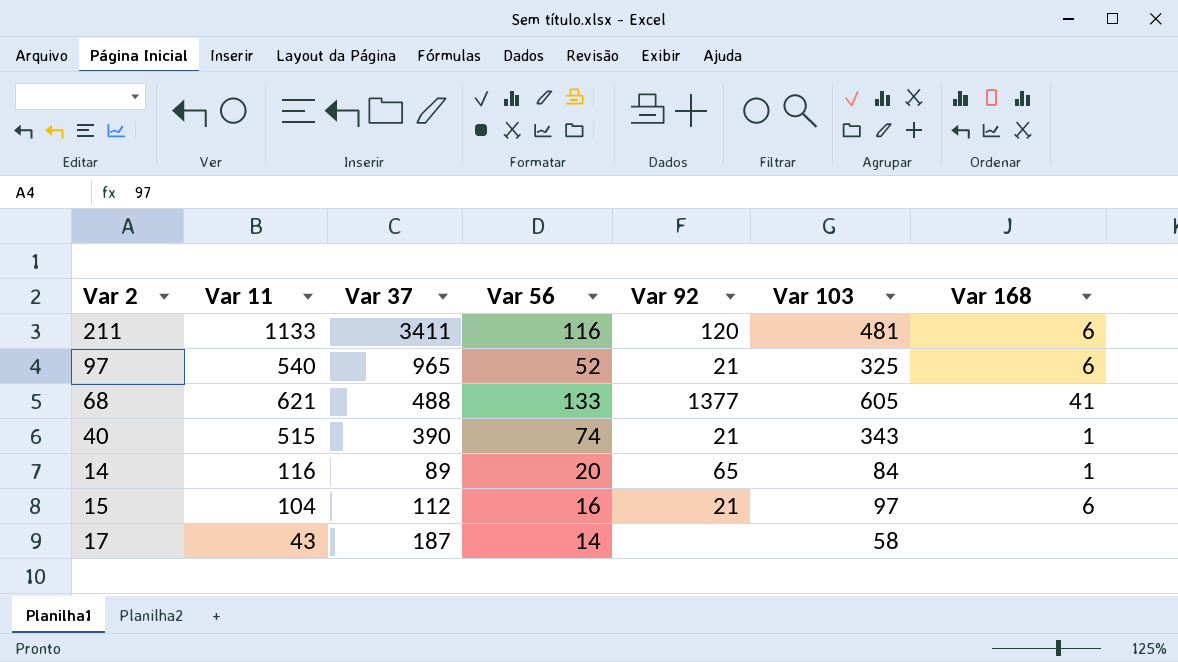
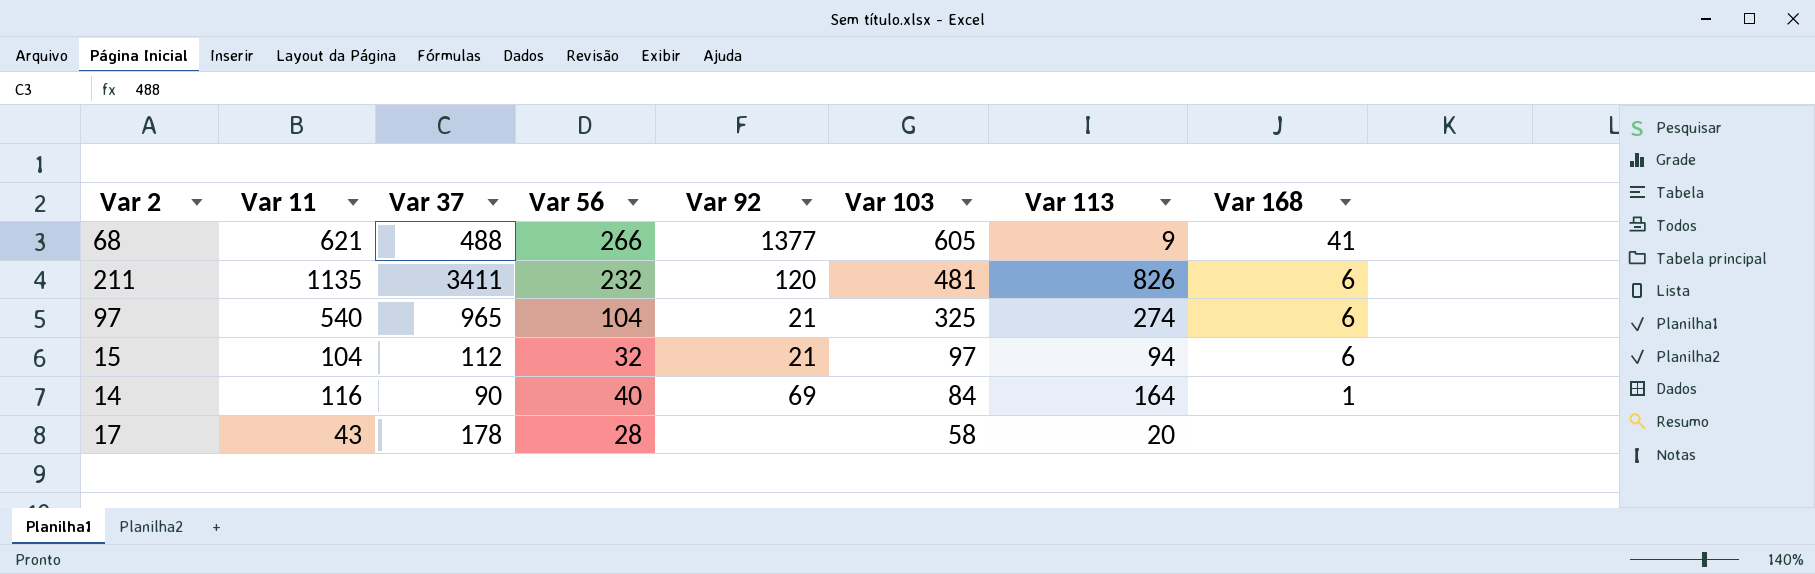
row order: none -> Var 103 descending
column Var 113 | position: none -> 7
row 40: 515 | 390 | 74 | 21 | 343 | 1 -> none
68 | Var 56: 133 -> 266
211 | Var 11: 1133 -> 1135
211 | Var 56: 116 -> 232
97 | Var 56: 52 -> 104
15 | Var 56: 16 -> 32
14 | Var 37: 89 -> 90
14 | Var 56: 20 -> 40
14 | Var 92: 65 -> 69
17 | Var 37: 187 -> 178
17 | Var 56: 14 -> 28

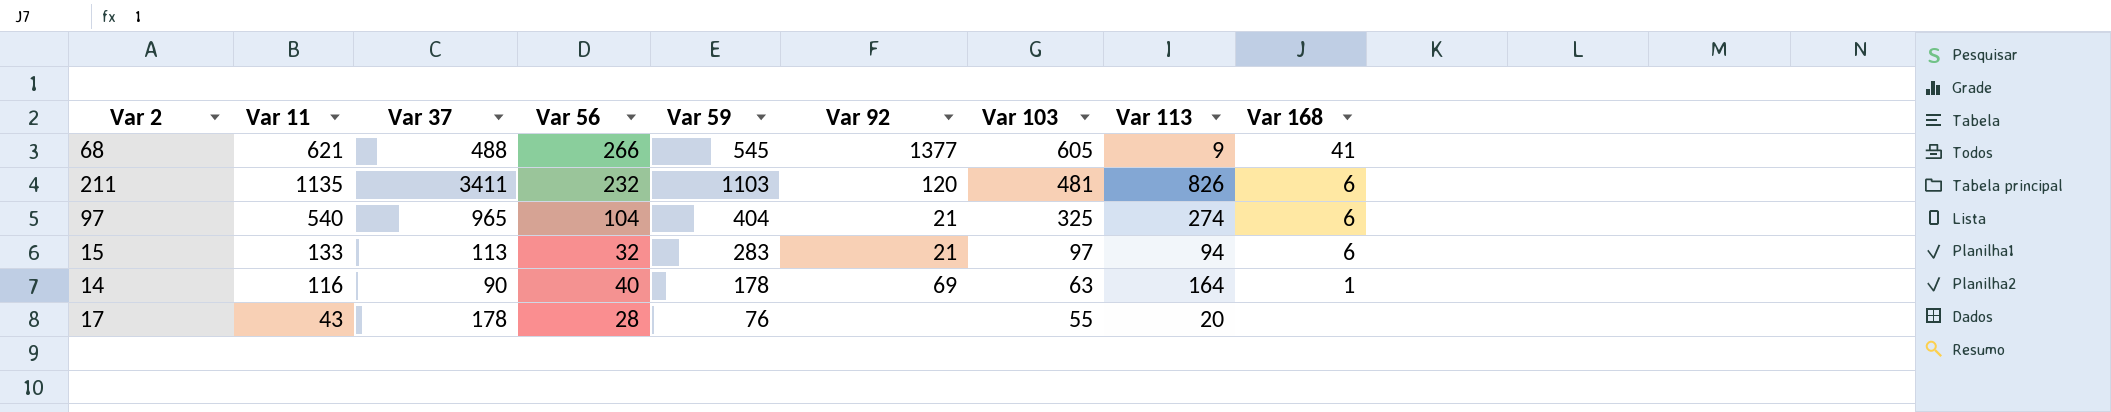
column Var 59 | position: none -> 5
15 | Var 11: 104 -> 133
15 | Var 37: 112 -> 113
14 | Var 103: 84 -> 63
17 | Var 103: 58 -> 55

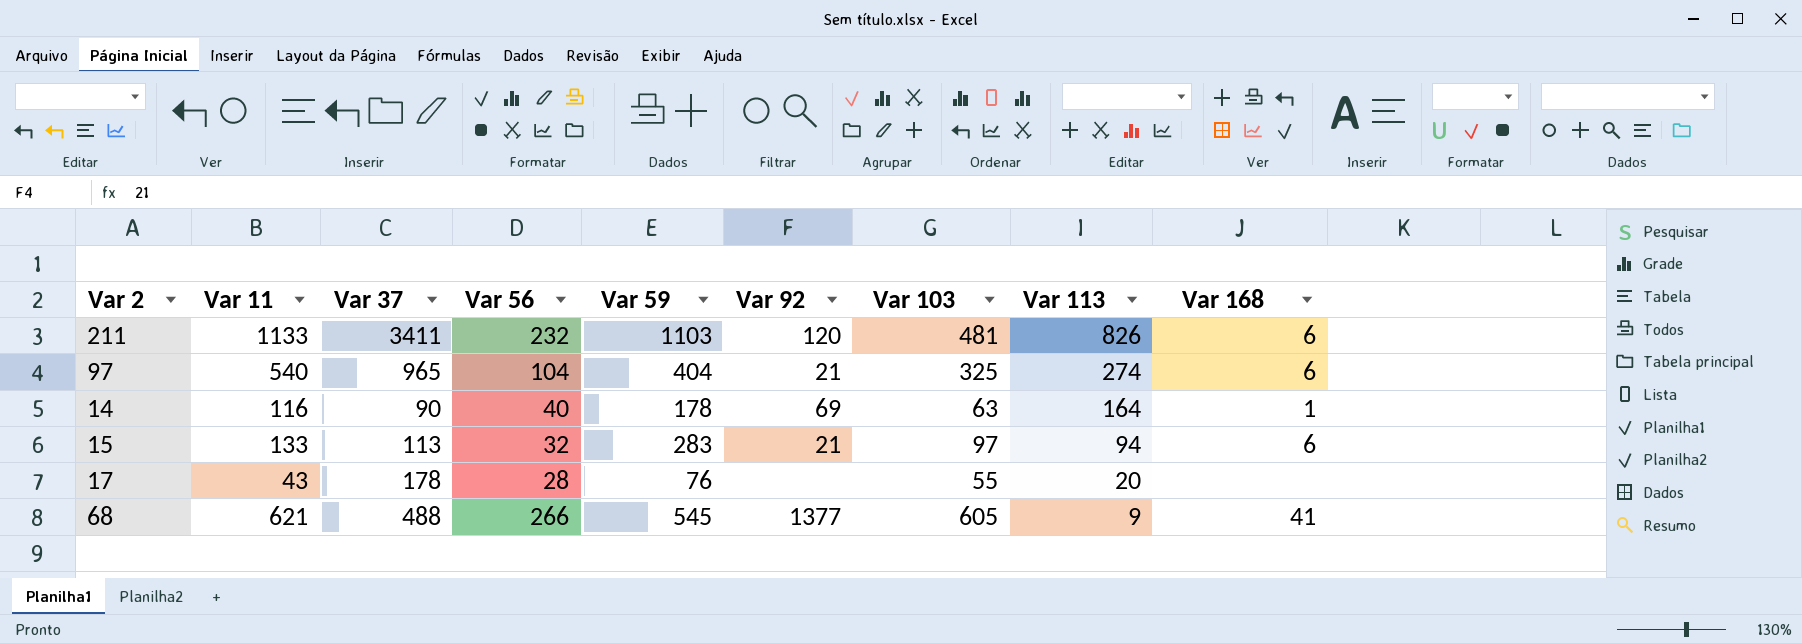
row order: Var 103 descending -> Var 113 descending
211 | Var 11: 1135 -> 1133

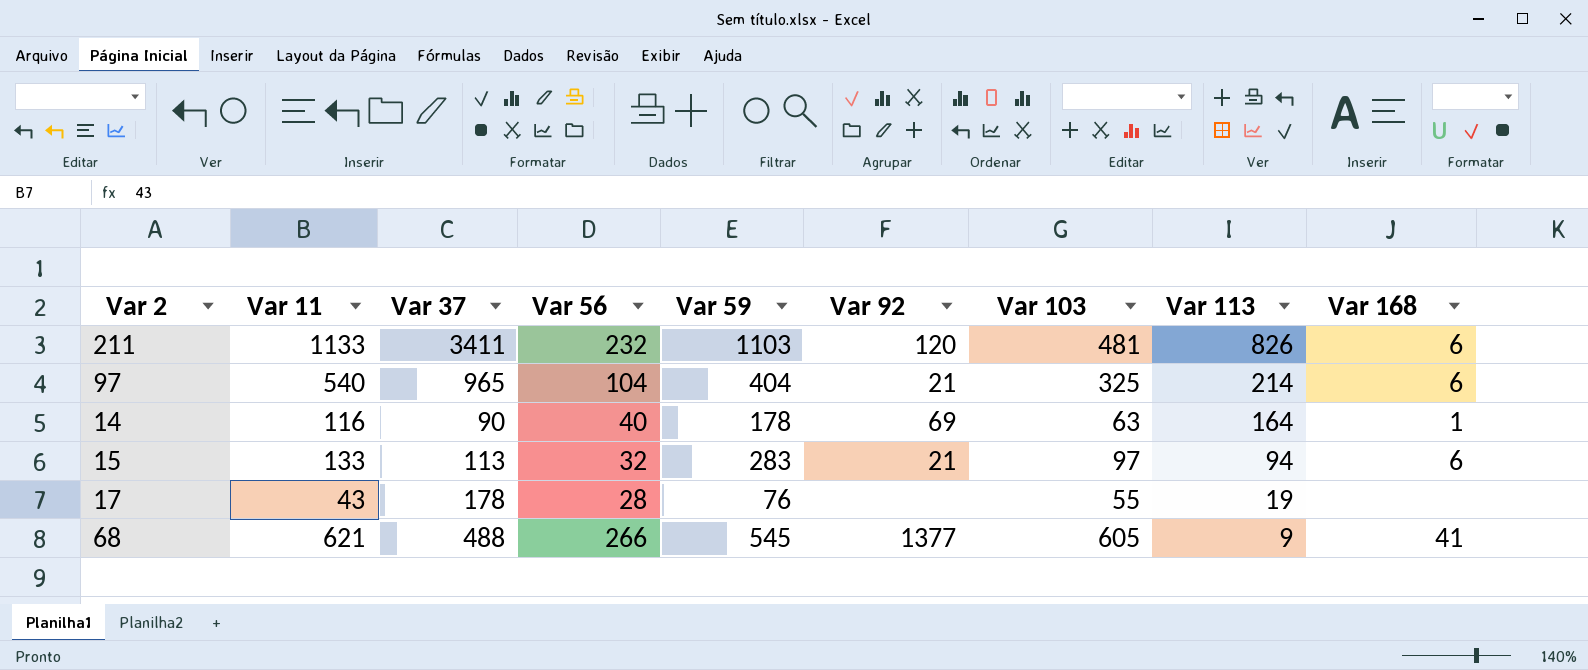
97 | Var 113: 274 -> 214
17 | Var 113: 20 -> 19

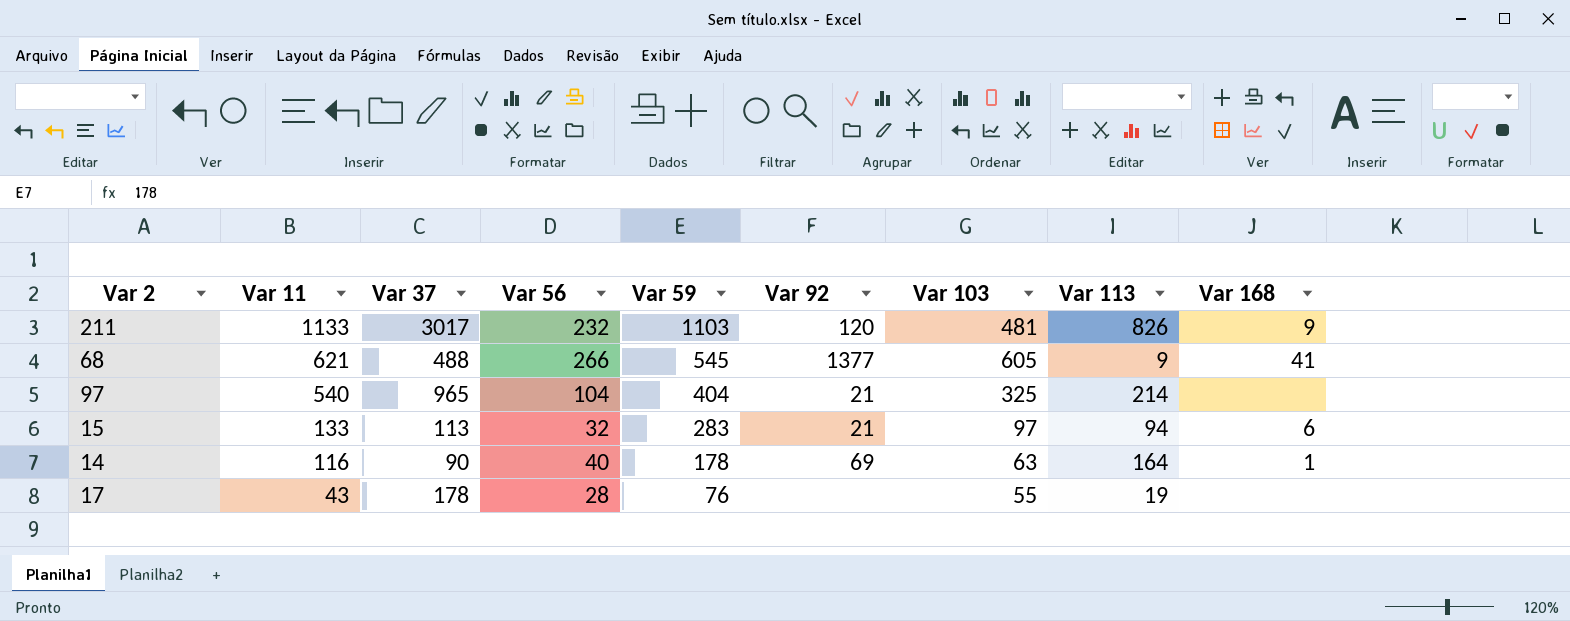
row order: Var 113 descending -> Var 11 descending
211 | Var 37: 3411 -> 3017
211 | Var 168: 6 -> 9
97 | Var 168: 6 -> none

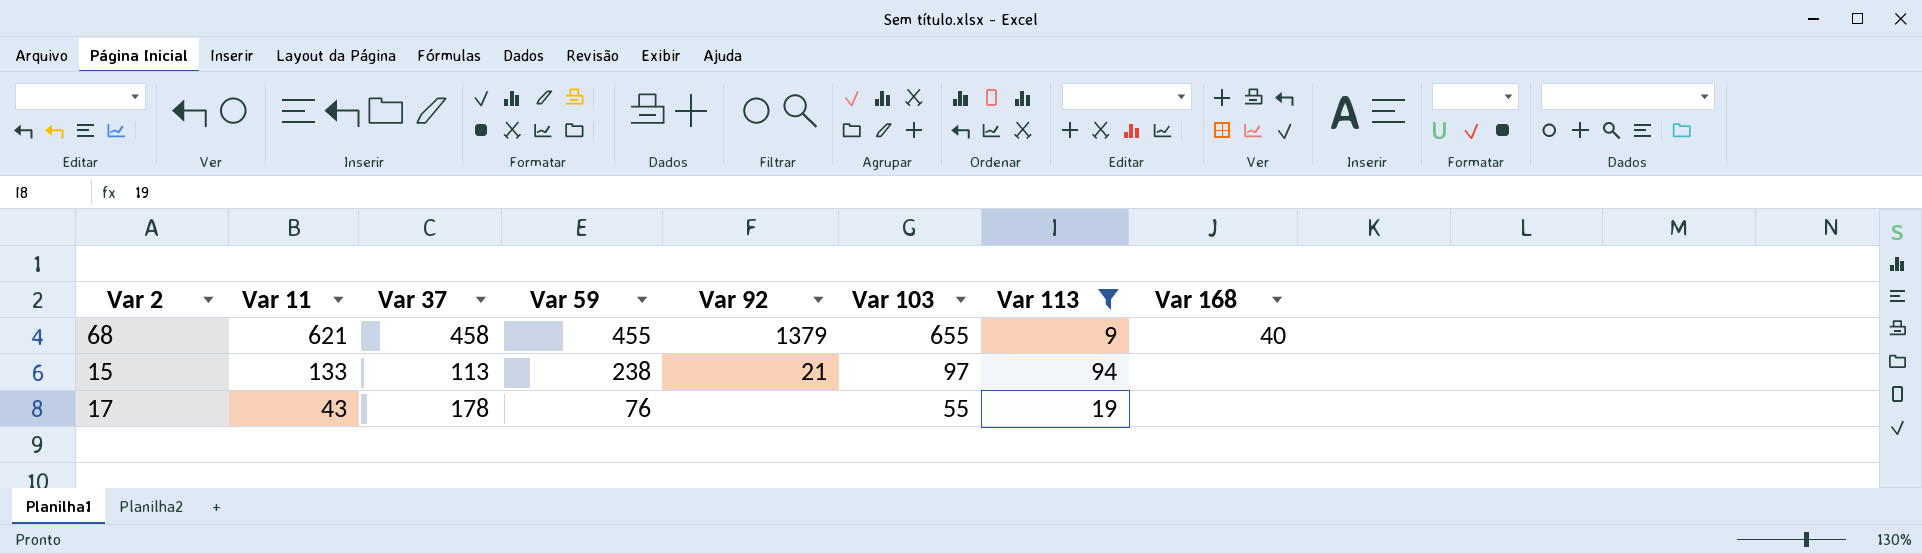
filter: none -> Var 113 <= 94
column Var 56 | position: 4 -> none
68 | Var 37: 488 -> 458
68 | Var 59: 545 -> 455
68 | Var 92: 1377 -> 1379
68 | Var 103: 605 -> 655
68 | Var 168: 41 -> 40
15 | Var 59: 283 -> 238
15 | Var 168: 6 -> none

